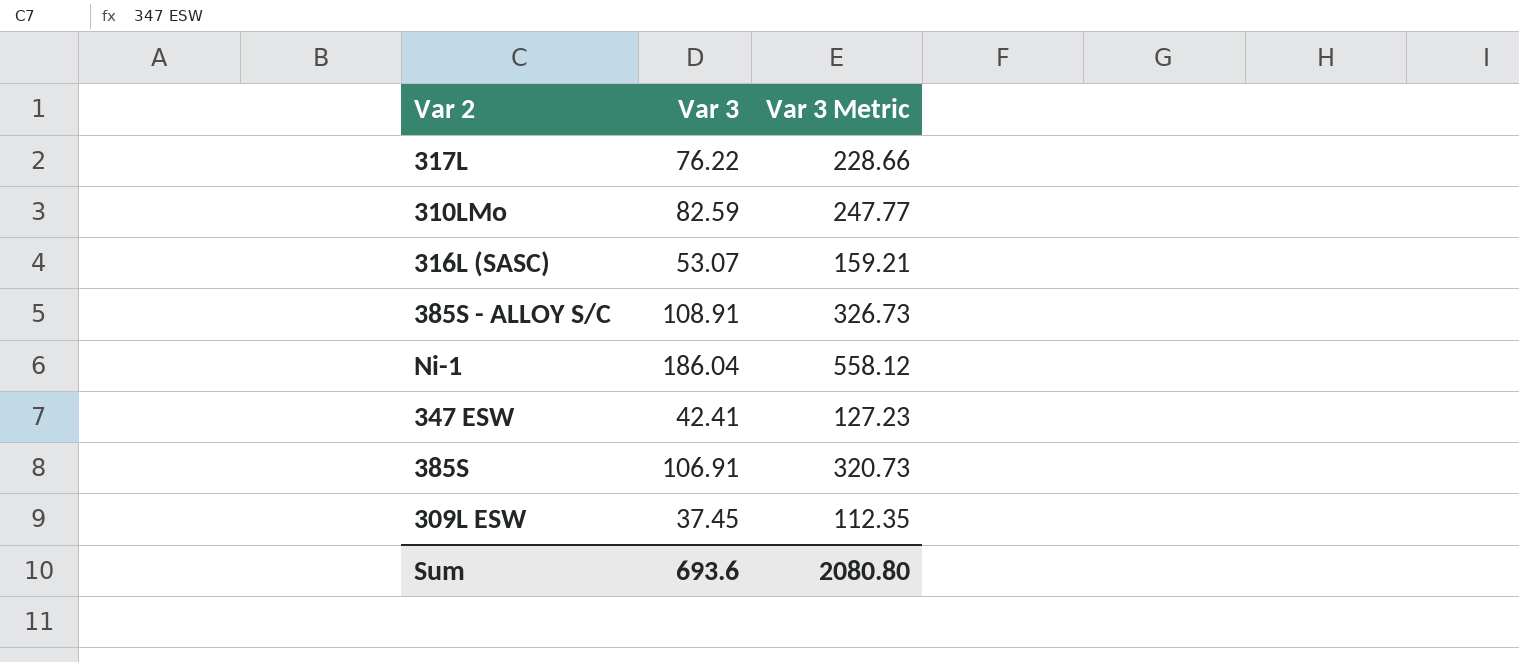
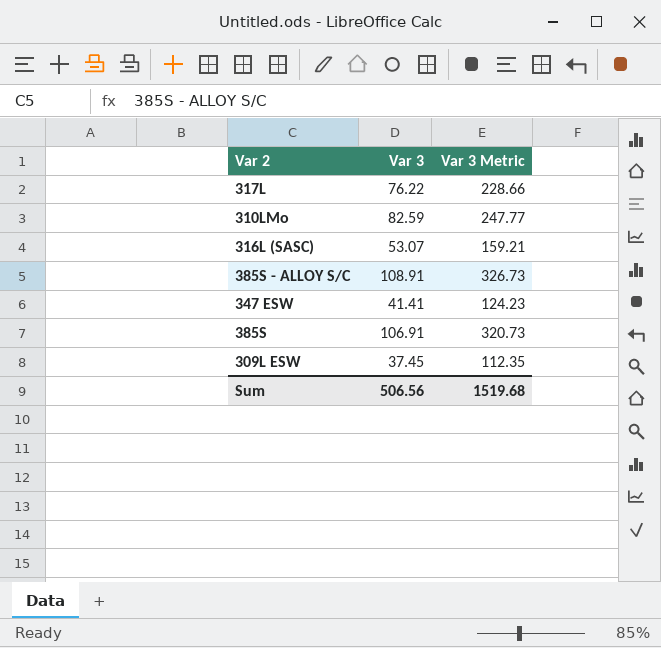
row Ni-1: 186.04 | 558.12 -> none
347 ESW | Var 3: 42.41 -> 41.41
347 ESW | Var 3 Metric: 127.23 -> 124.23
Sum | Var 3: 693.6 -> 506.56
Sum | Var 3 Metric: 2080.80 -> 1519.68

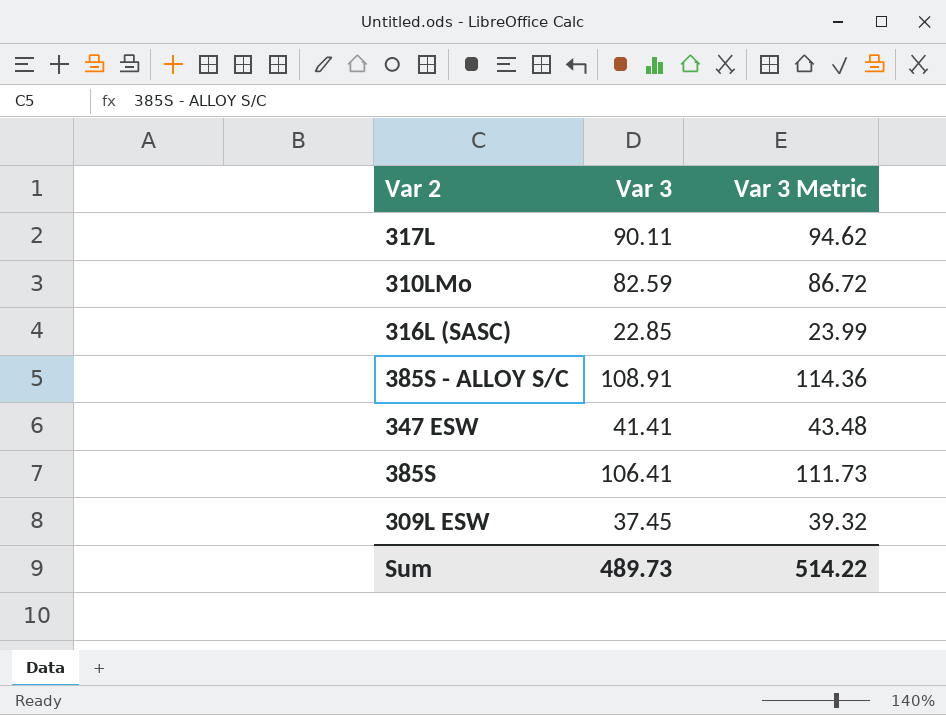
column Var 3 Metric | formula: [Var 3] * 3 -> [Var 3] * 1.05
317L | Var 3: 76.22 -> 90.11
316L (SASC) | Var 3: 53.07 -> 22.85
385S | Var 3: 106.91 -> 106.41
Sum | Var 3: 506.56 -> 489.73
Sum | Var 3 Metric: 1519.68 -> 514.22

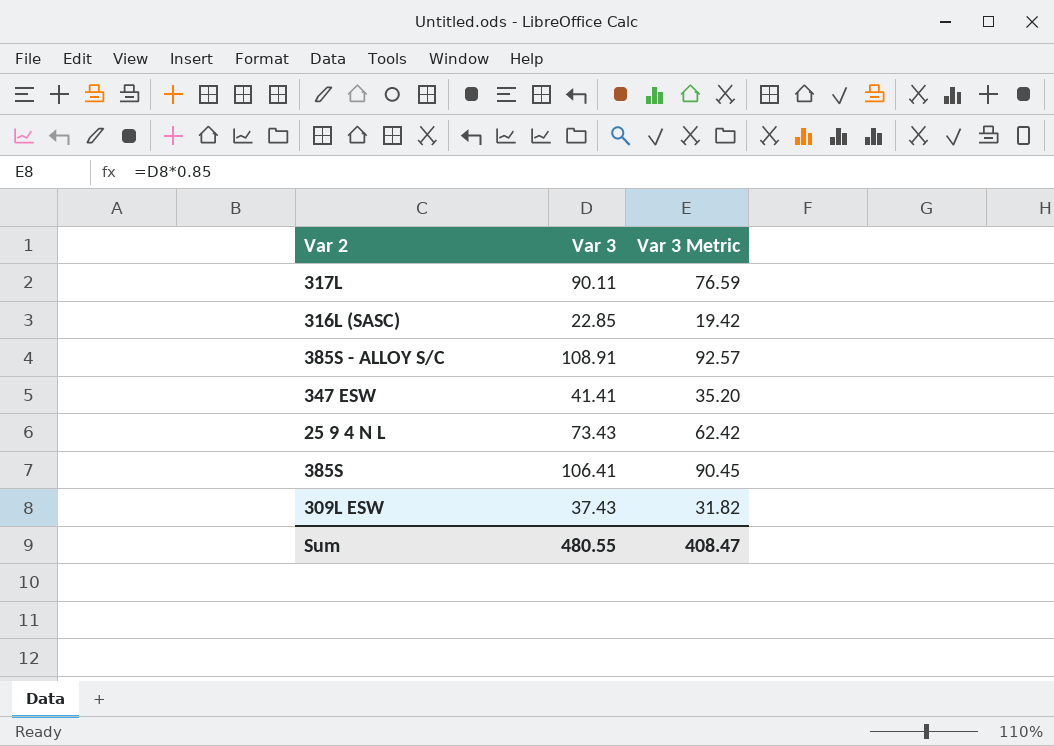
column Var 3 Metric | formula: [Var 3] * 1.05 -> [Var 3] * 0.85
row 310LMo: 82.59 | 86.72 -> none
row 25 9 4 N L: none -> 73.43 | 62.42
309L ESW | Var 3: 37.45 -> 37.43
Sum | Var 3: 489.73 -> 480.55
Sum | Var 3 Metric: 514.22 -> 408.47

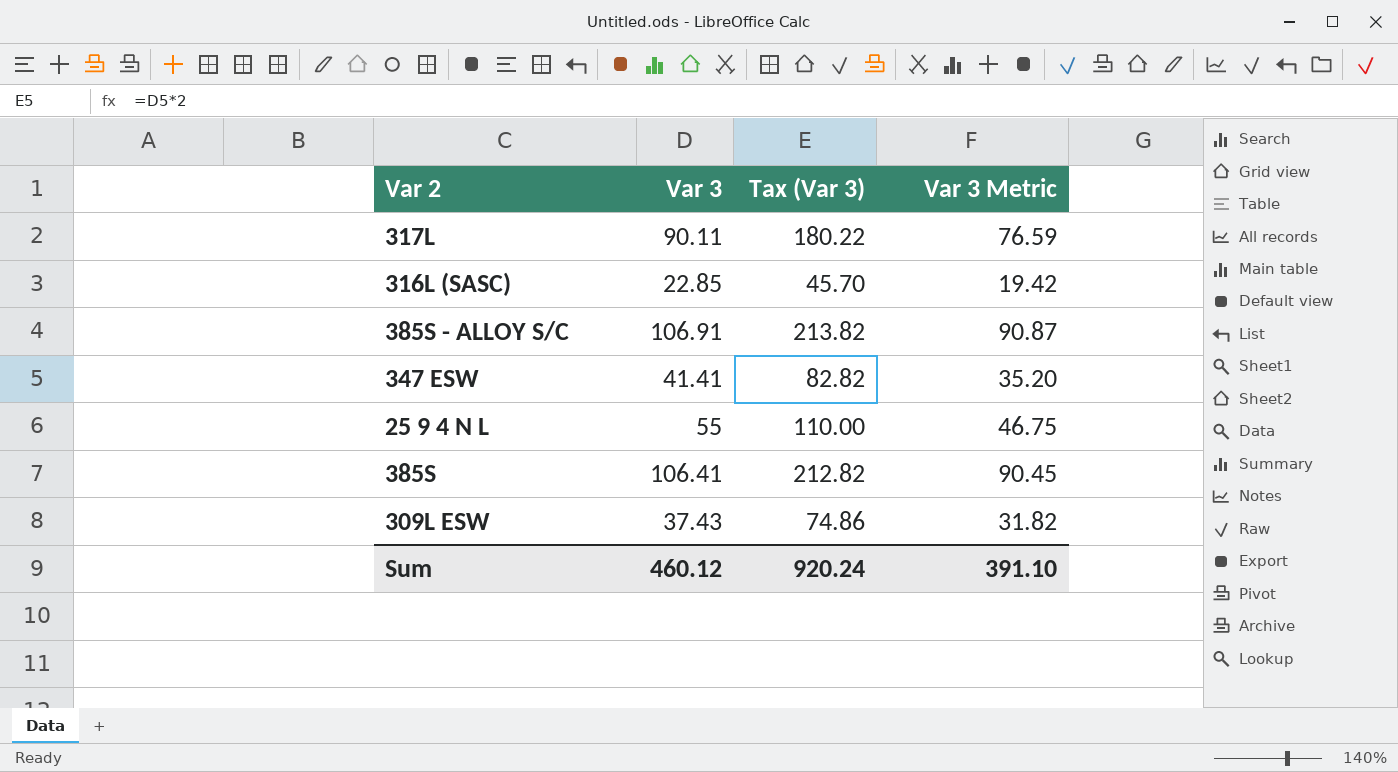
column Tax (Var 3) | formula: none -> [Var 3] * 2
385S - ALLOY S/C | Var 3: 108.91 -> 106.91
385S - ALLOY S/C | Var 3 Metric: 92.57 -> 90.87
25 9 4 N L | Var 3: 73.43 -> 55
25 9 4 N L | Var 3 Metric: 62.42 -> 46.75
Sum | Var 3: 480.55 -> 460.12
Sum | Var 3 Metric: 408.47 -> 391.10

